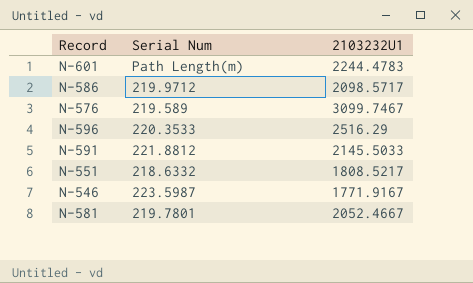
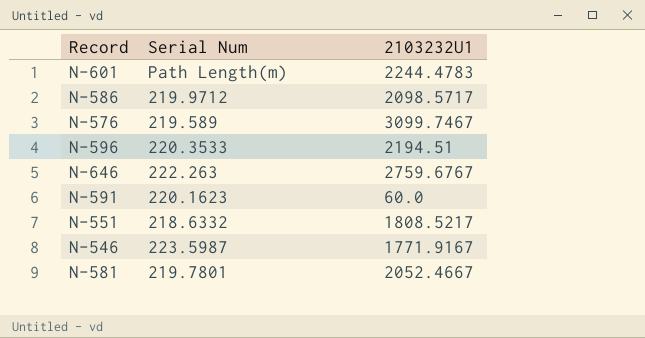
N-596 | 2103232U1: 2516.29 -> 2194.51
row N-646: none -> 222.263 | 2759.6767
N-591 | Serial Num: 221.8812 -> 220.1623
N-591 | 2103232U1: 2145.5033 -> 60.0

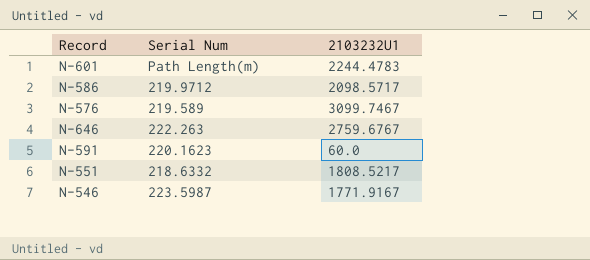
row N-596: 220.3533 | 2194.51 -> none
row N-581: 219.7801 | 2052.4667 -> none

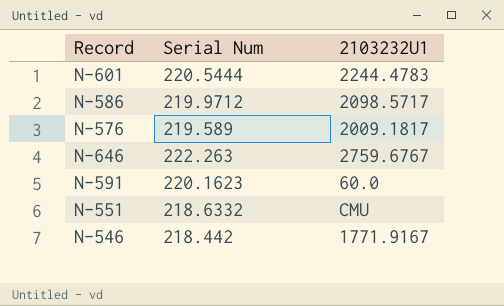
N-601 | Serial Num: Path Length(m) -> 220.5444
N-576 | 2103232U1: 3099.7467 -> 2009.1817
N-551 | 2103232U1: 1808.5217 -> CMU
N-546 | Serial Num: 223.5987 -> 218.442

